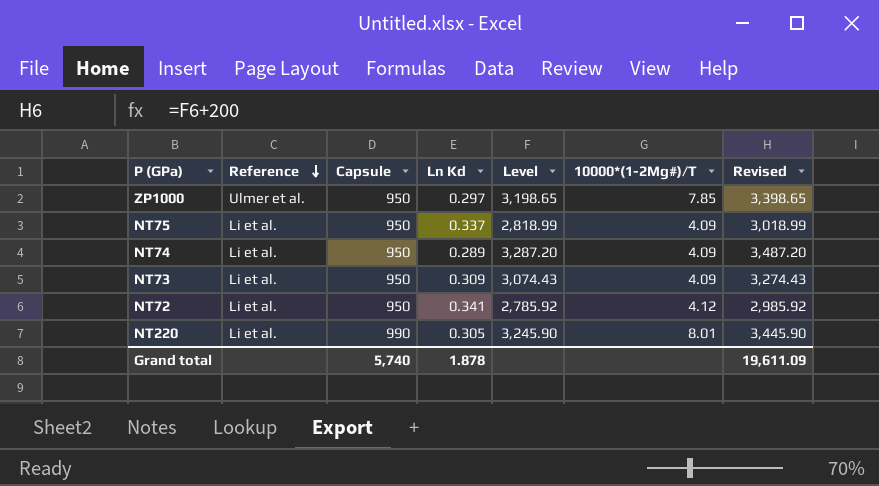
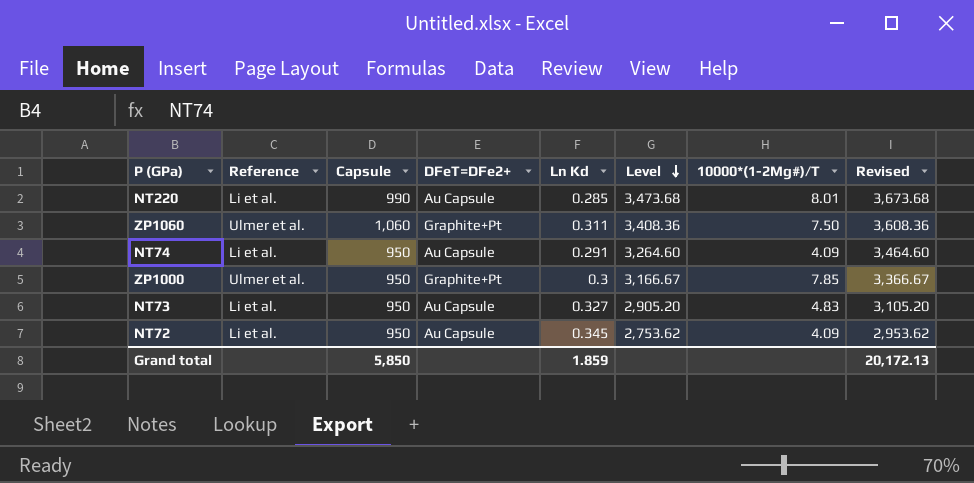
row order: Reference descending -> Level descending
column DFeT=DFe2+ | position: none -> 4
row NT75: Li et al. | 950 | 0.337 | 2,818.99 | 4.09 | 3,018.99 -> none
NT220 | Ln Kd: 0.305 -> 0.285
NT220 | Level: 3,245.90 -> 3,473.68
NT220 | Revised: 3,445.90 -> 3,673.68
row ZP1060: none -> Ulmer et al. | 1,060 | Graphite+Pt | 0.311 | 3,408.36 | 7.50 | 3,608.36
NT74 | Ln Kd: 0.289 -> 0.291
NT74 | Level: 3,287.20 -> 3,264.60
NT74 | Revised: 3,487.20 -> 3,464.60
ZP1000 | Ln Kd: 0.297 -> 0.3
ZP1000 | Level: 3,198.65 -> 3,166.67
ZP1000 | Revised: 3,398.65 -> 3,366.67
NT73 | Ln Kd: 0.309 -> 0.327
NT73 | Level: 3,074.43 -> 2,905.20
NT73 | 10000*(1-2Mg#)/T: 4.09 -> 4.83
NT73 | Revised: 3,274.43 -> 3,105.20
NT72 | Ln Kd: 0.341 -> 0.345
NT72 | Level: 2,785.92 -> 2,753.62
NT72 | 10000*(1-2Mg#)/T: 4.12 -> 4.09
NT72 | Revised: 2,985.92 -> 2,953.62
Grand total | Capsule: 5,740 -> 5,850
Grand total | Ln Kd: 1.878 -> 1.859
Grand total | Revised: 19,611.09 -> 20,172.13

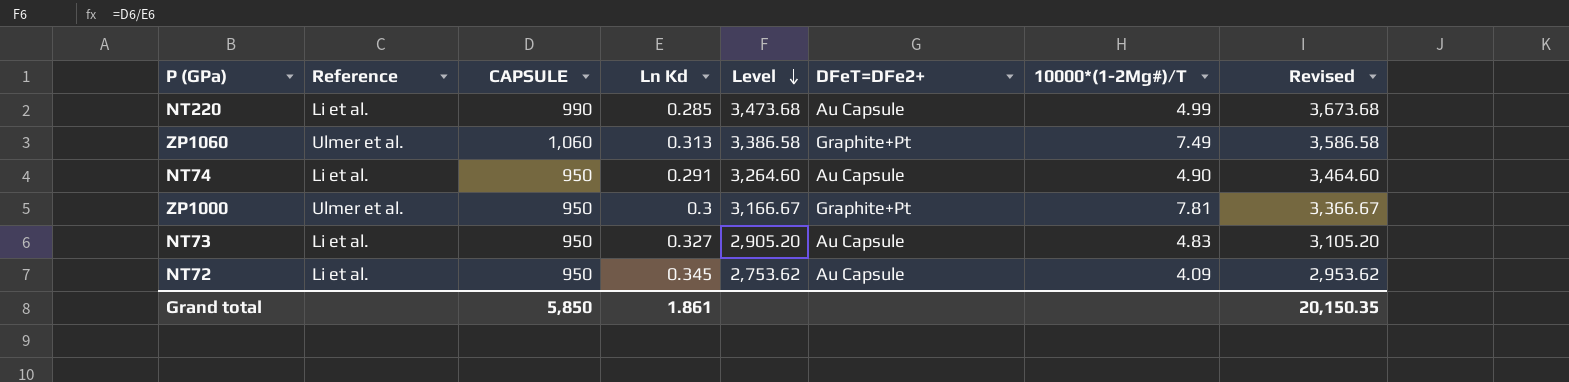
column name: Capsule -> CAPSULE
column DFeT=DFe2+ | position: 4 -> 6
NT220 | 10000*(1-2Mg#)/T: 8.01 -> 4.99
ZP1060 | Ln Kd: 0.311 -> 0.313
ZP1060 | Level: 3,408.36 -> 3,386.58
ZP1060 | 10000*(1-2Mg#)/T: 7.50 -> 7.49
ZP1060 | Revised: 3,608.36 -> 3,586.58
NT74 | 10000*(1-2Mg#)/T: 4.09 -> 4.90
ZP1000 | 10000*(1-2Mg#)/T: 7.85 -> 7.81
Grand total | Ln Kd: 1.859 -> 1.861
Grand total | Revised: 20,172.13 -> 20,150.35

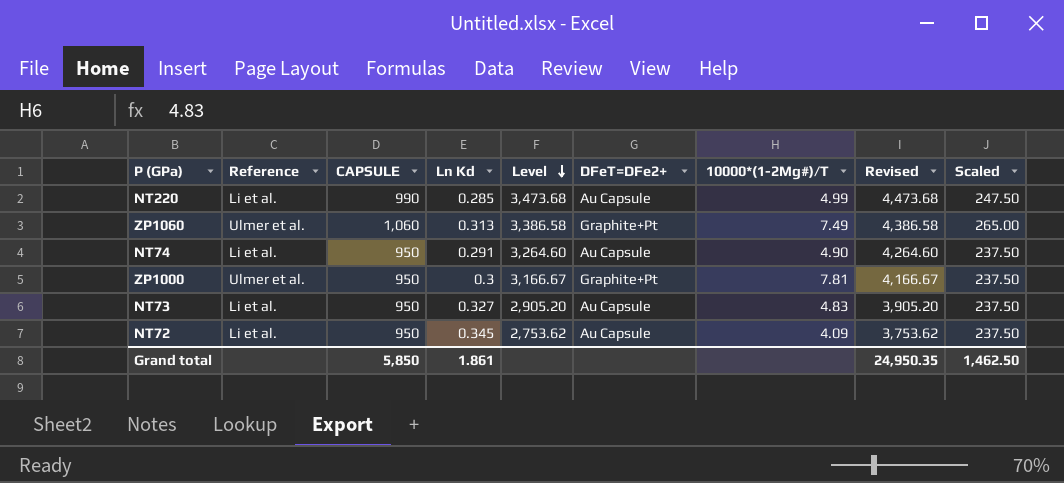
column Revised | formula: [Level] + 200 -> [Level] + 1000
column Scaled | formula: none -> [CAPSULE] * 0.25
Grand total | Revised: 20,150.35 -> 24,950.35

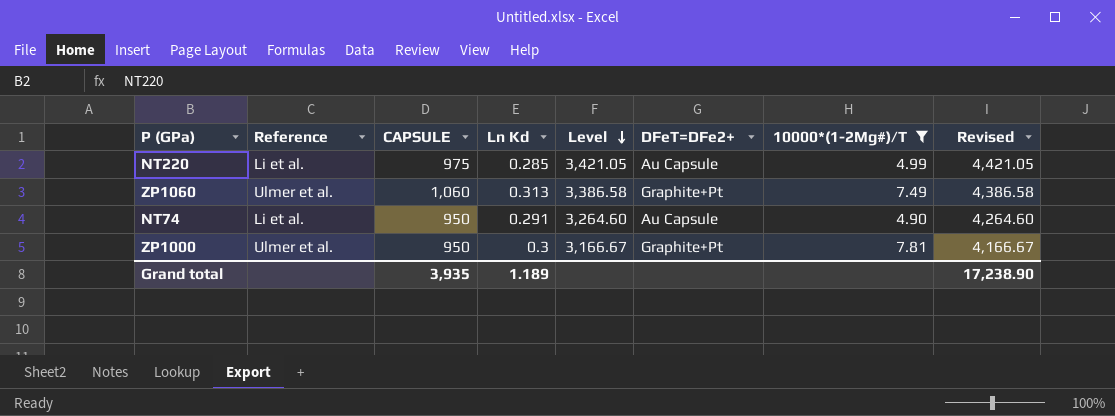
filter: none -> 10000*(1-2Mg#)/T >= 4.90
column Scaled | formula: [CAPSULE] * 0.25 -> none
NT220 | CAPSULE: 990 -> 975
NT220 | Level: 3,473.68 -> 3,421.05
NT220 | Revised: 4,473.68 -> 4,421.05
Grand total | CAPSULE: 5,850 -> 3,935
Grand total | Ln Kd: 1.861 -> 1.189
Grand total | Revised: 24,950.35 -> 17,238.90

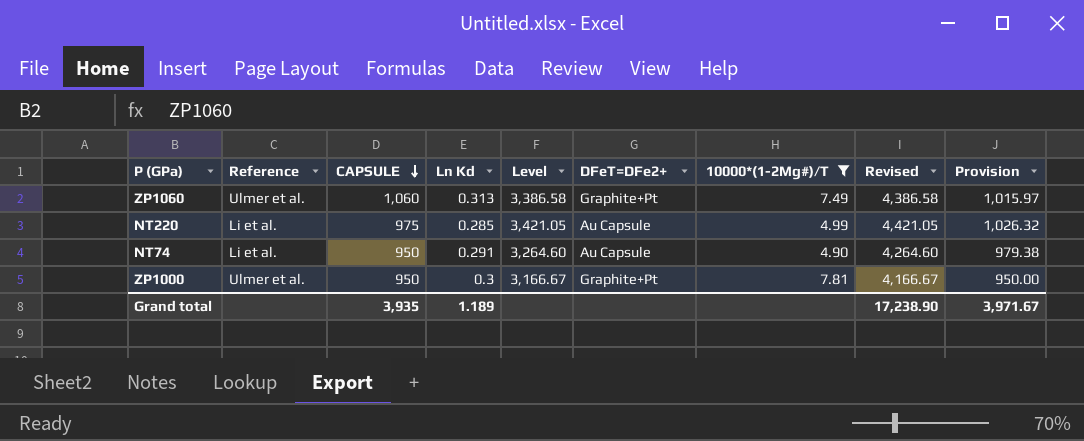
row order: Level descending -> CAPSULE descending
column Provision | formula: none -> [Level] * 0.3

